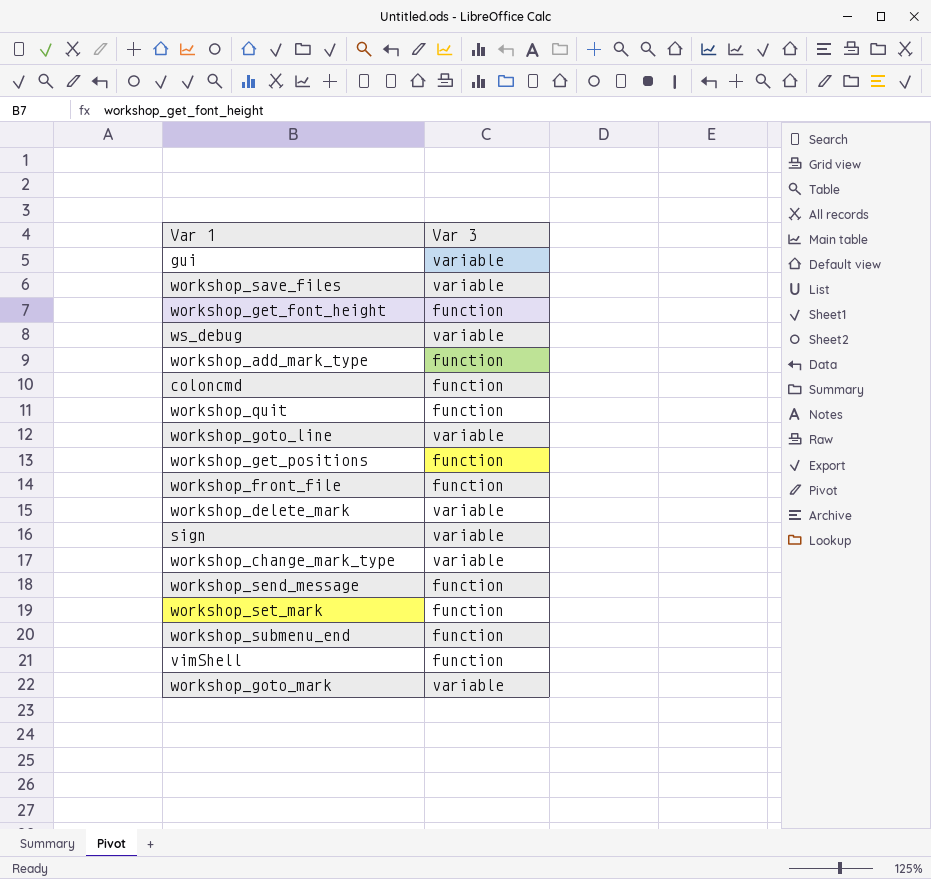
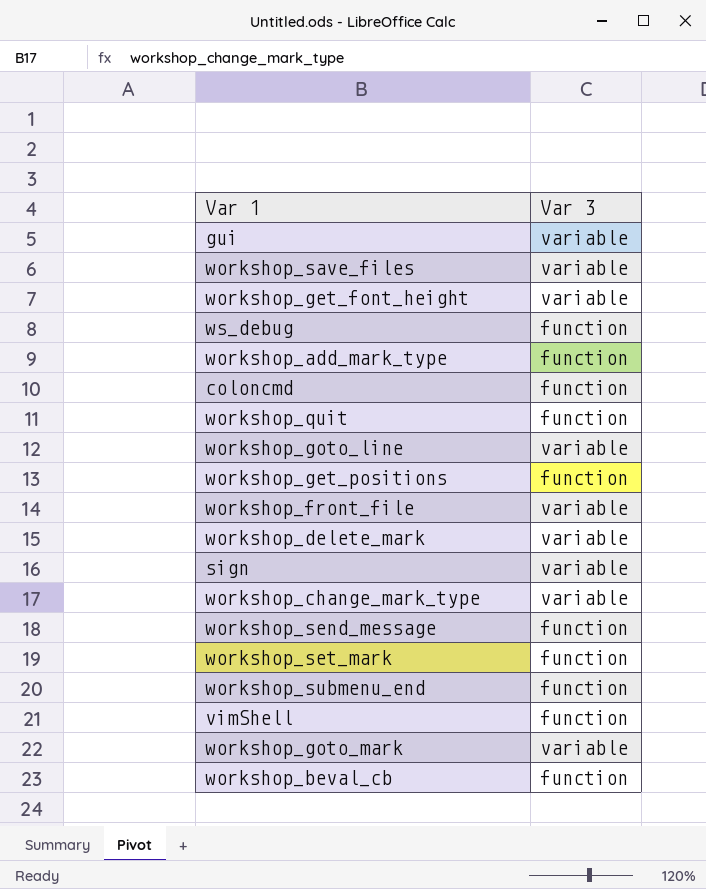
workshop_get_font_height | Var 3: function -> variable
ws_debug | Var 3: variable -> function
workshop_front_file | Var 3: function -> variable
row workshop_beval_cb: none -> function

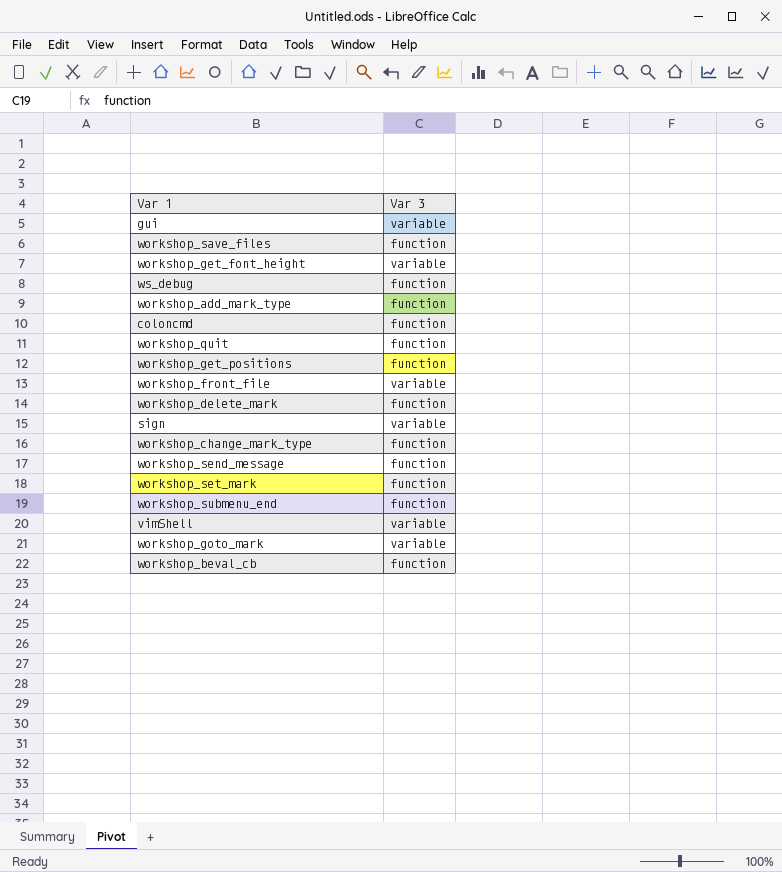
row workshop_goto_line: variable -> none
workshop_save_files | Var 3: variable -> function
workshop_delete_mark | Var 3: variable -> function
workshop_change_mark_type | Var 3: variable -> function
vimShell | Var 3: function -> variable

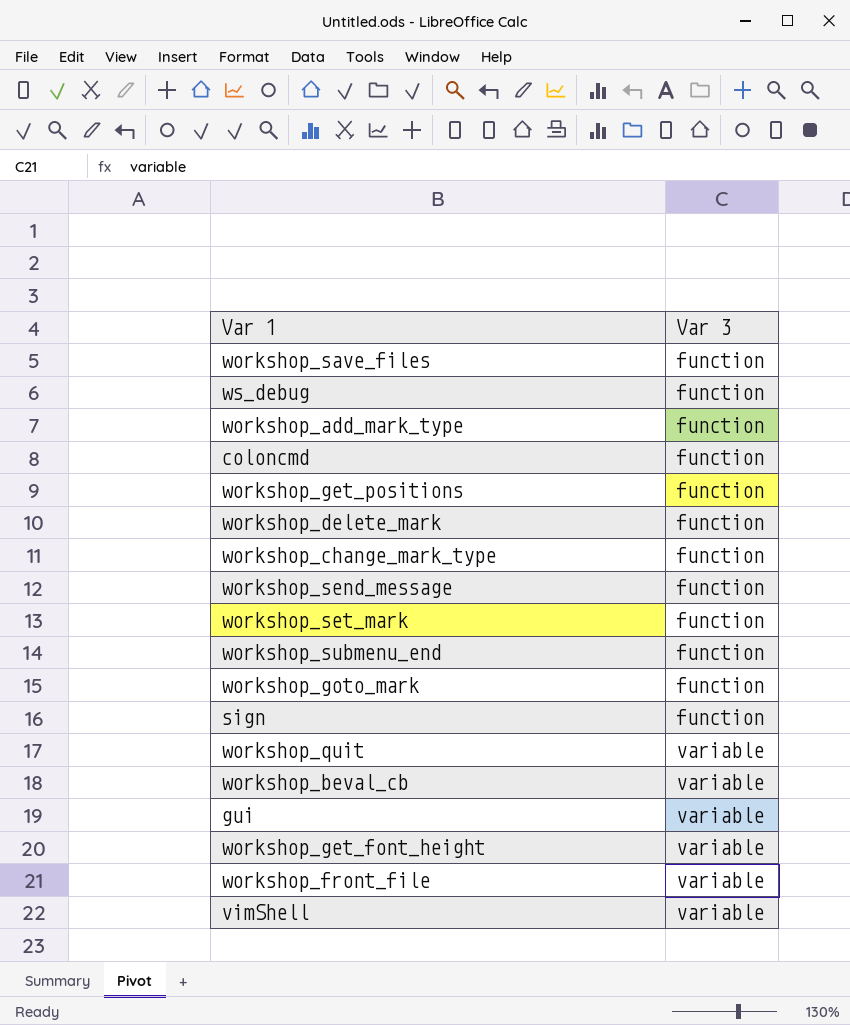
row order: none -> Var 3 ascending
workshop_goto_mark | Var 3: variable -> function
sign | Var 3: variable -> function
workshop_quit | Var 3: function -> variable
workshop_beval_cb | Var 3: function -> variable

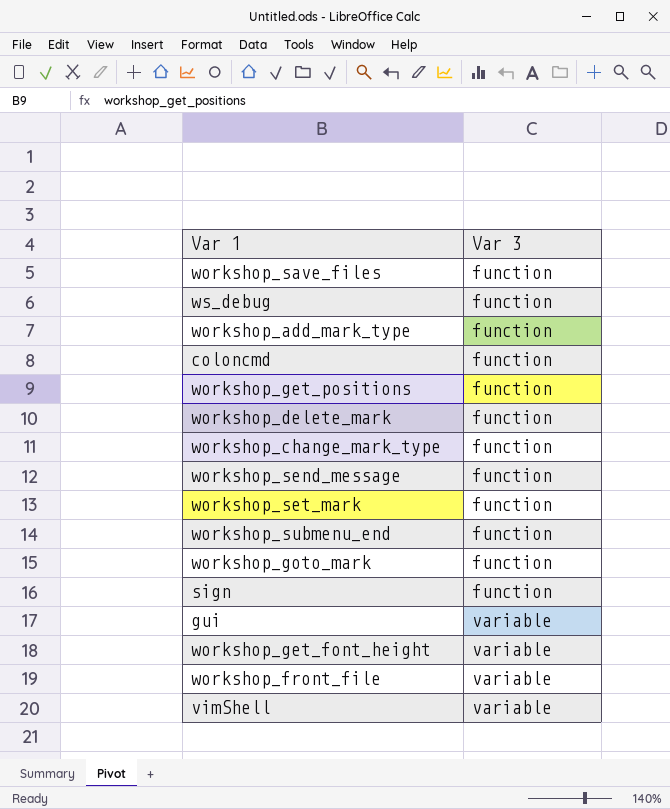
row workshop_quit: variable -> none
row workshop_beval_cb: variable -> none

